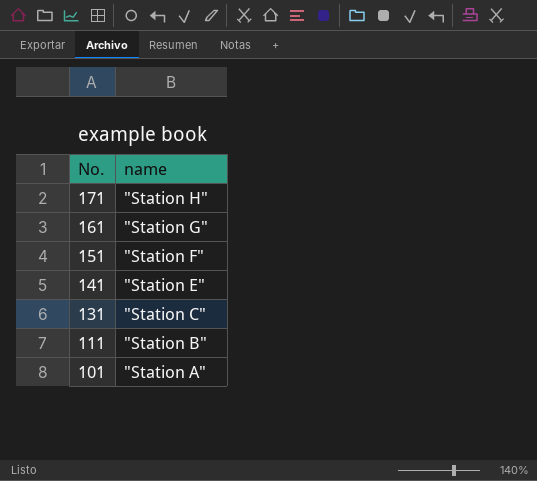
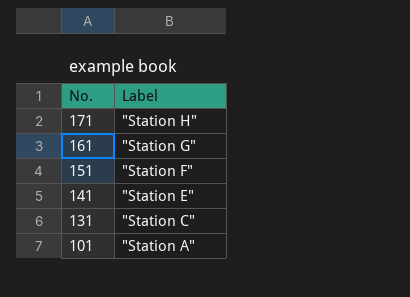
column name: name -> Label
row 111: "Station B" -> none

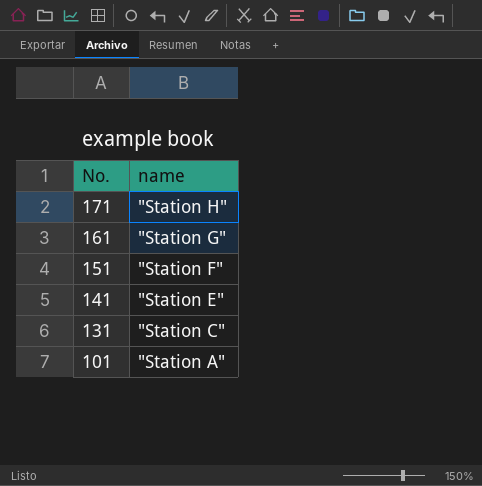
column name: Label -> name

